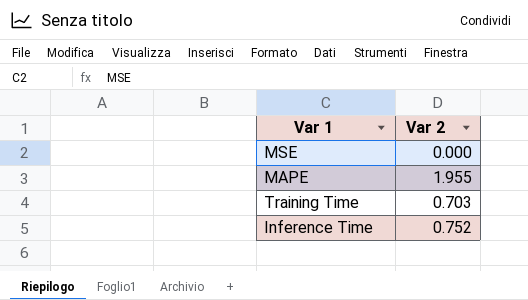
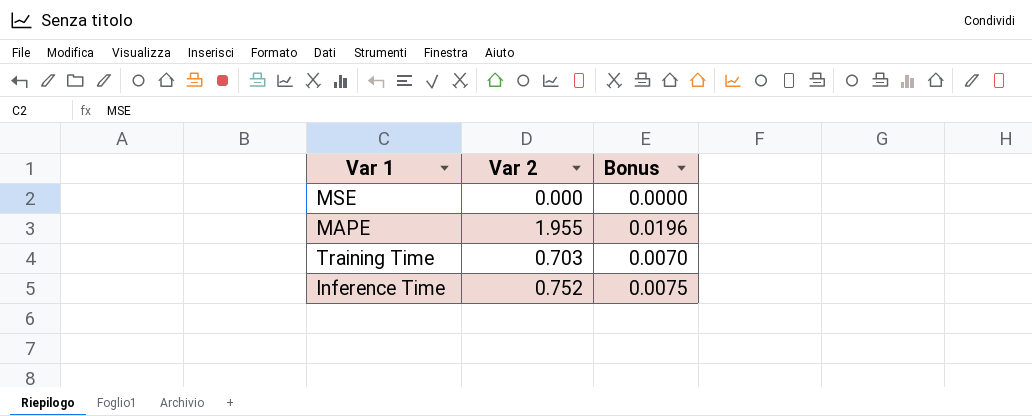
column Bonus | formula: none -> [Var 2] * 0.01

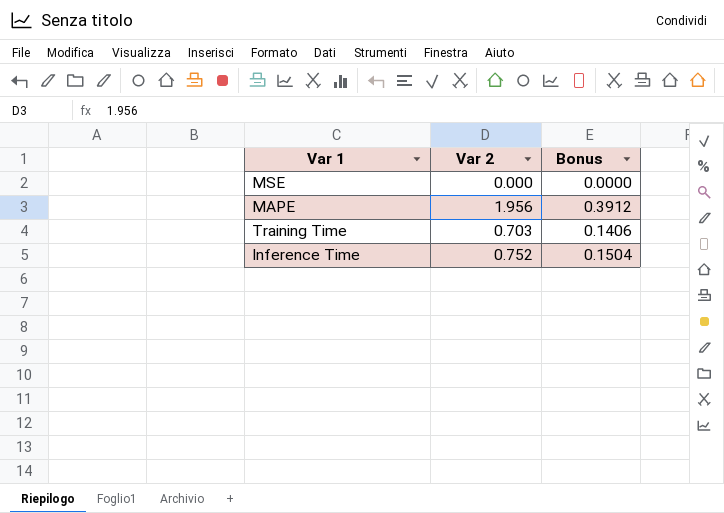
column Bonus | formula: [Var 2] * 0.01 -> [Var 2] * 0.2
MAPE | Var 2: 1.955 -> 1.956

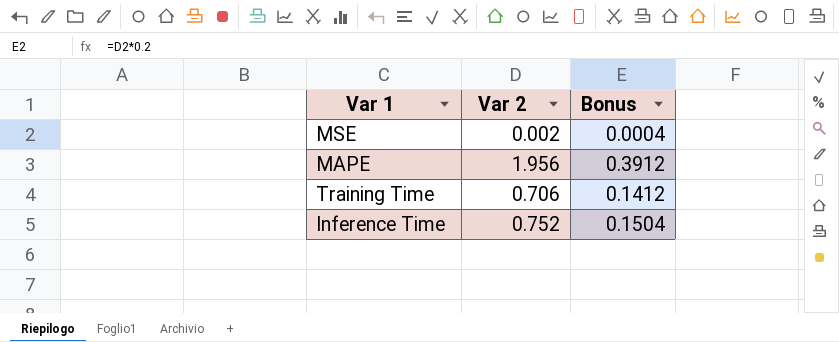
MSE | Var 2: 0.000 -> 0.002
MSE | Bonus: 0.0000 -> 0.0004
Training Time | Var 2: 0.703 -> 0.706
Training Time | Bonus: 0.1406 -> 0.1412

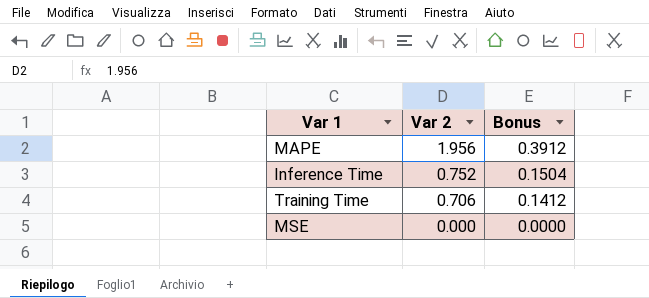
row order: none -> Var 2 descending
MSE | Var 2: 0.002 -> 0.000
MSE | Bonus: 0.0004 -> 0.0000

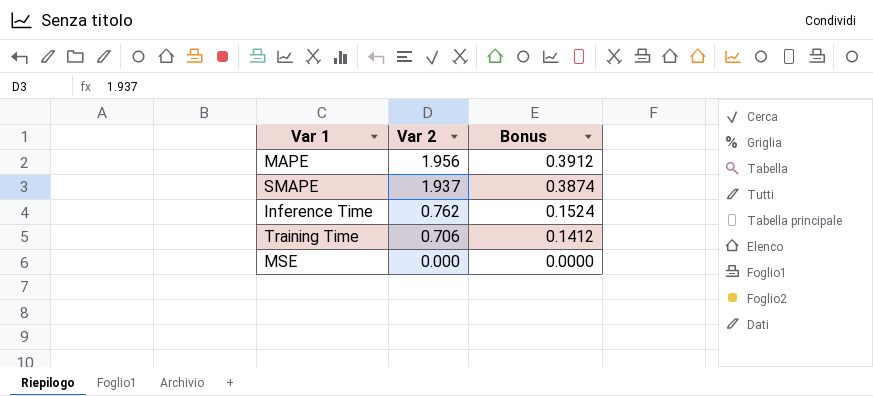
row SMAPE: none -> 1.937 | 0.3874
Inference Time | Var 2: 0.752 -> 0.762
Inference Time | Bonus: 0.1504 -> 0.1524

